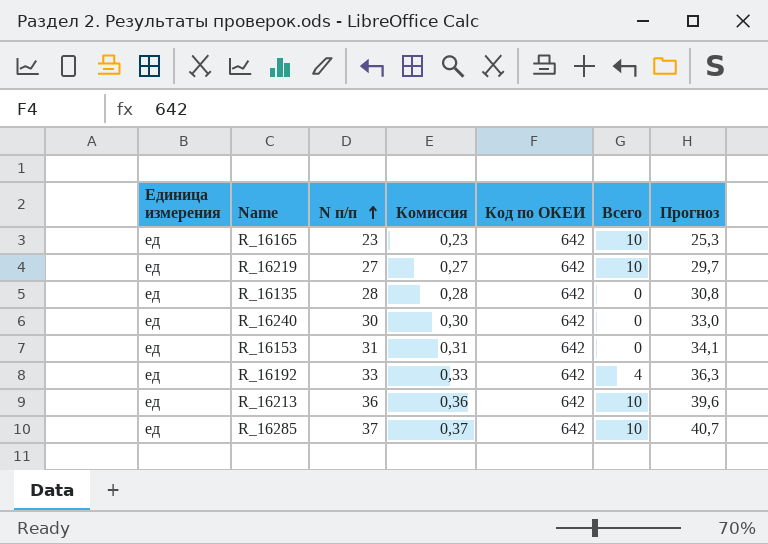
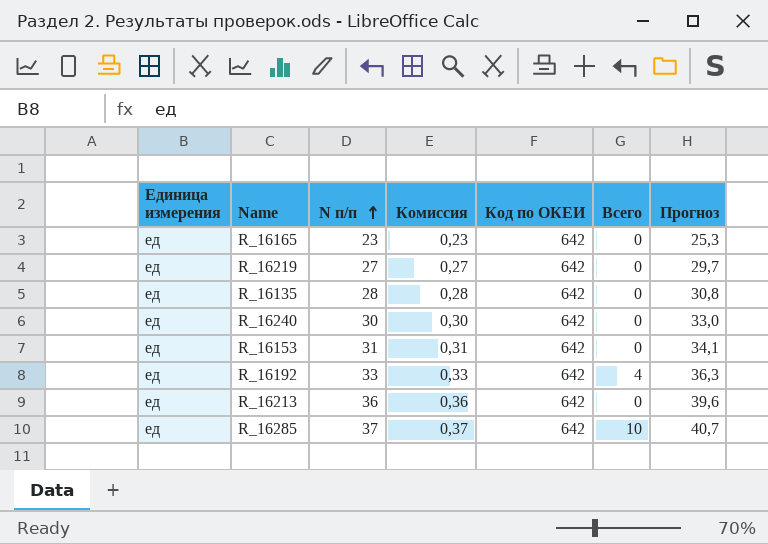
R_16165 | Всего: 10 -> 0
R_16219 | Всего: 10 -> 0
R_16213 | Всего: 10 -> 0

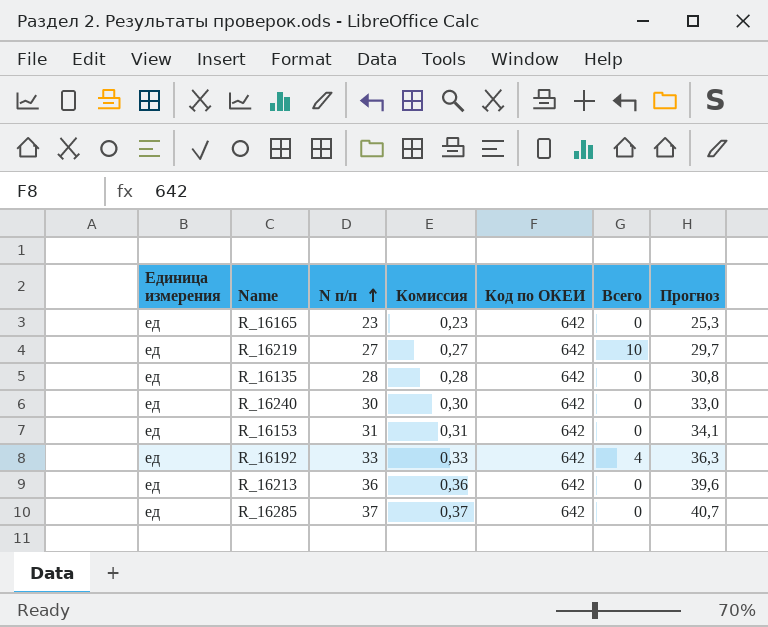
R_16219 | Всего: 0 -> 10
R_16285 | Всего: 10 -> 0

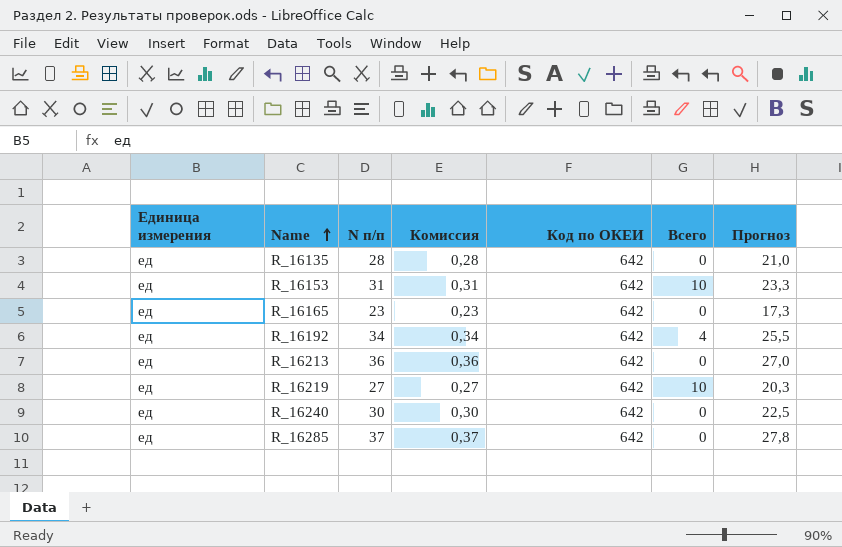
row order: N п/п ascending -> Name ascending
column Прогноз | formula: [N п/п] * 1,1 -> [N п/п] * 0,75
R_16153 | Всего: 0 -> 10
R_16192 | N п/п: 33 -> 34
R_16192 | Комиссия: 0,33 -> 0,34

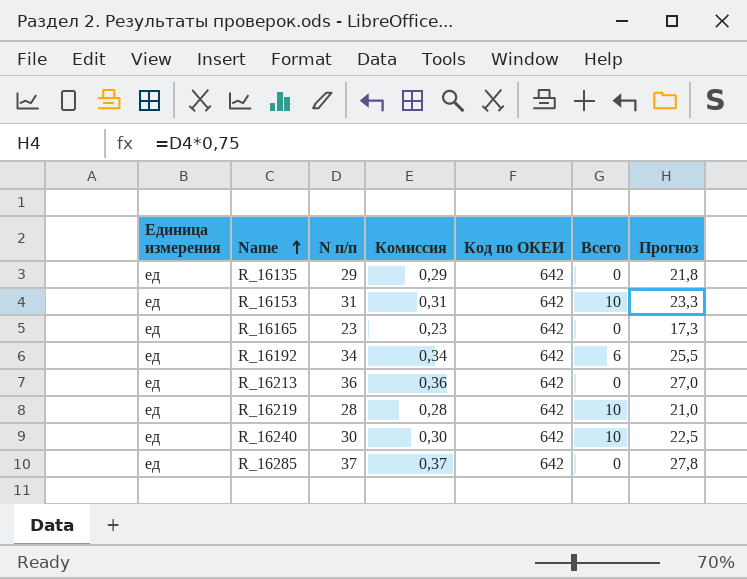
R_16135 | N п/п: 28 -> 29
R_16135 | Комиссия: 0,28 -> 0,29
R_16135 | Прогноз: 21,0 -> 21,8
R_16192 | Всего: 4 -> 6
R_16219 | N п/п: 27 -> 28
R_16219 | Комиссия: 0,27 -> 0,28
R_16219 | Прогноз: 20,3 -> 21,0
R_16240 | Всего: 0 -> 10

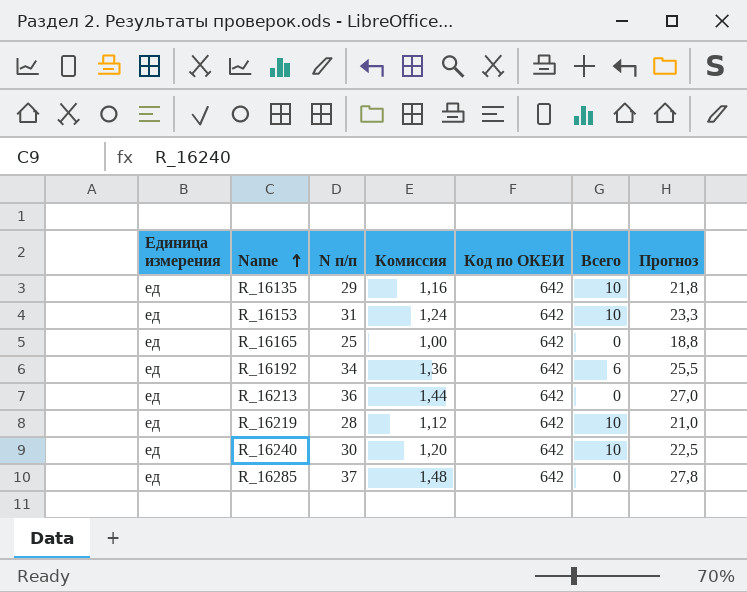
column Комиссия | formula: [N п/п] * 0,01 -> [N п/п] * 0,04
R_16135 | Всего: 0 -> 10
R_16165 | N п/п: 23 -> 25
R_16165 | Прогноз: 17,3 -> 18,8

